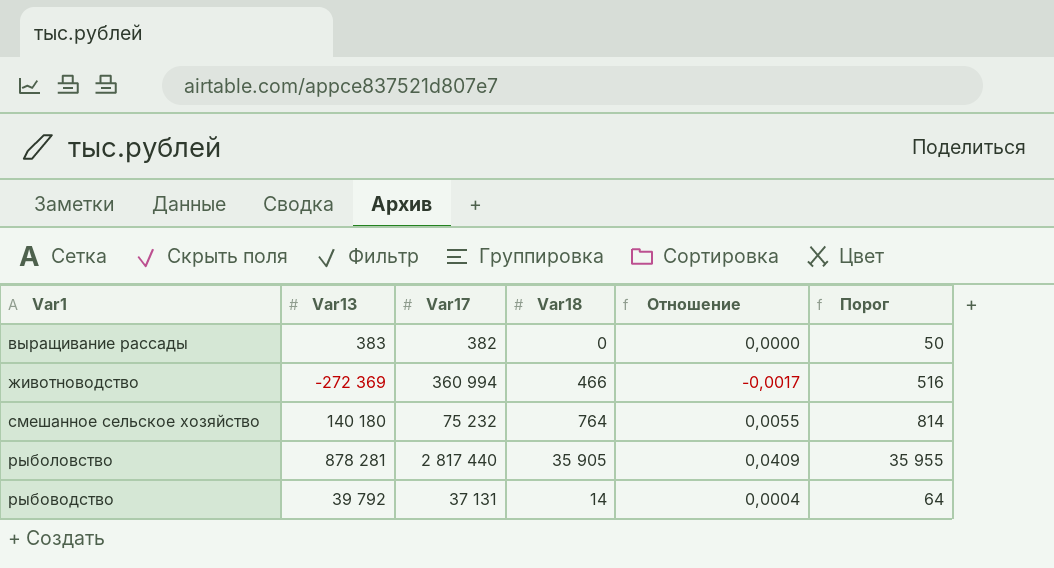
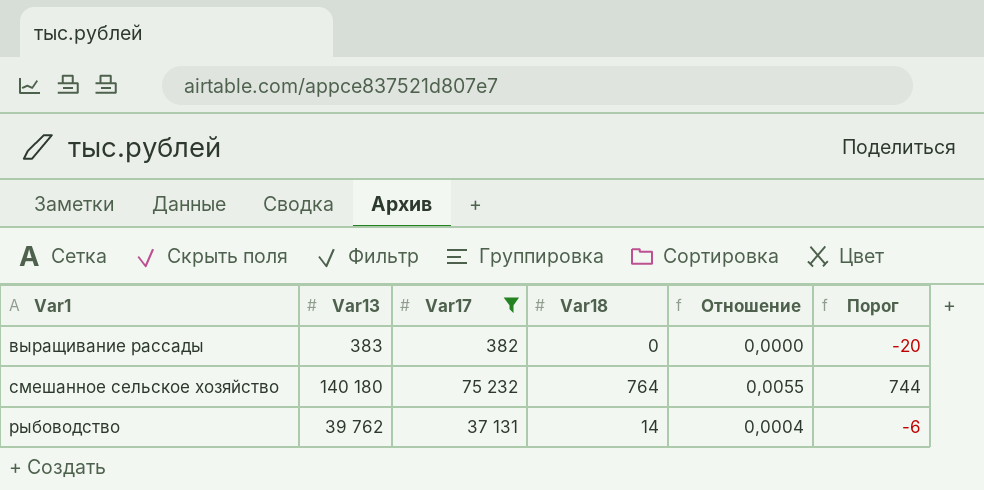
filter: none -> Var17 <= 75 232
column Порог | formula: [Var18] + 50 -> [Var18] - 20
рыбоводство | Var13: 39 792 -> 39 762

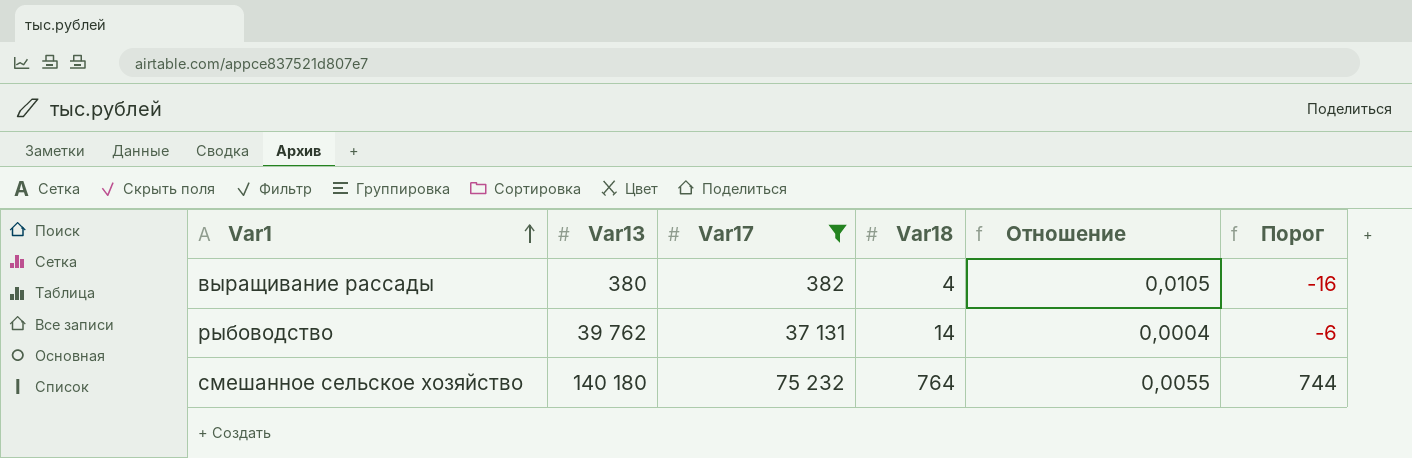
row order: none -> Var1 ascending
выращивание рассады | Var13: 383 -> 380
выращивание рассады | Var18: 0 -> 4
выращивание рассады | Отношение: 0,0000 -> 0,0105
выращивание рассады | Порог: -20 -> -16

